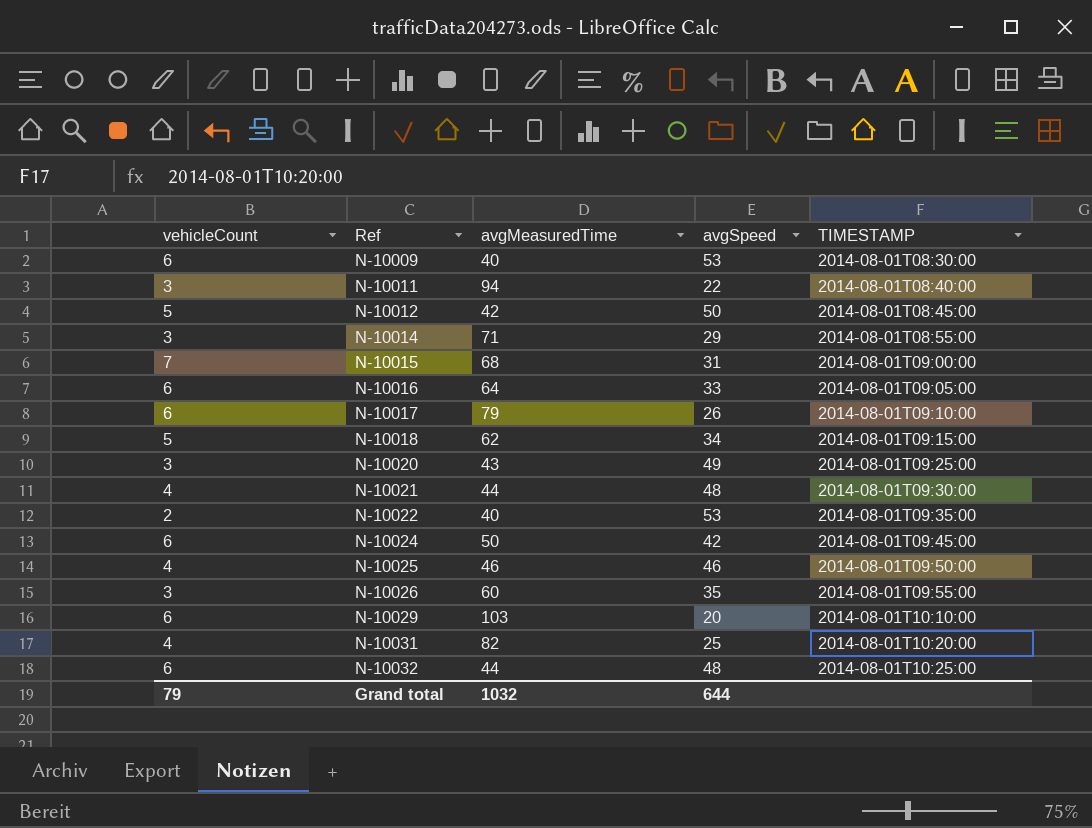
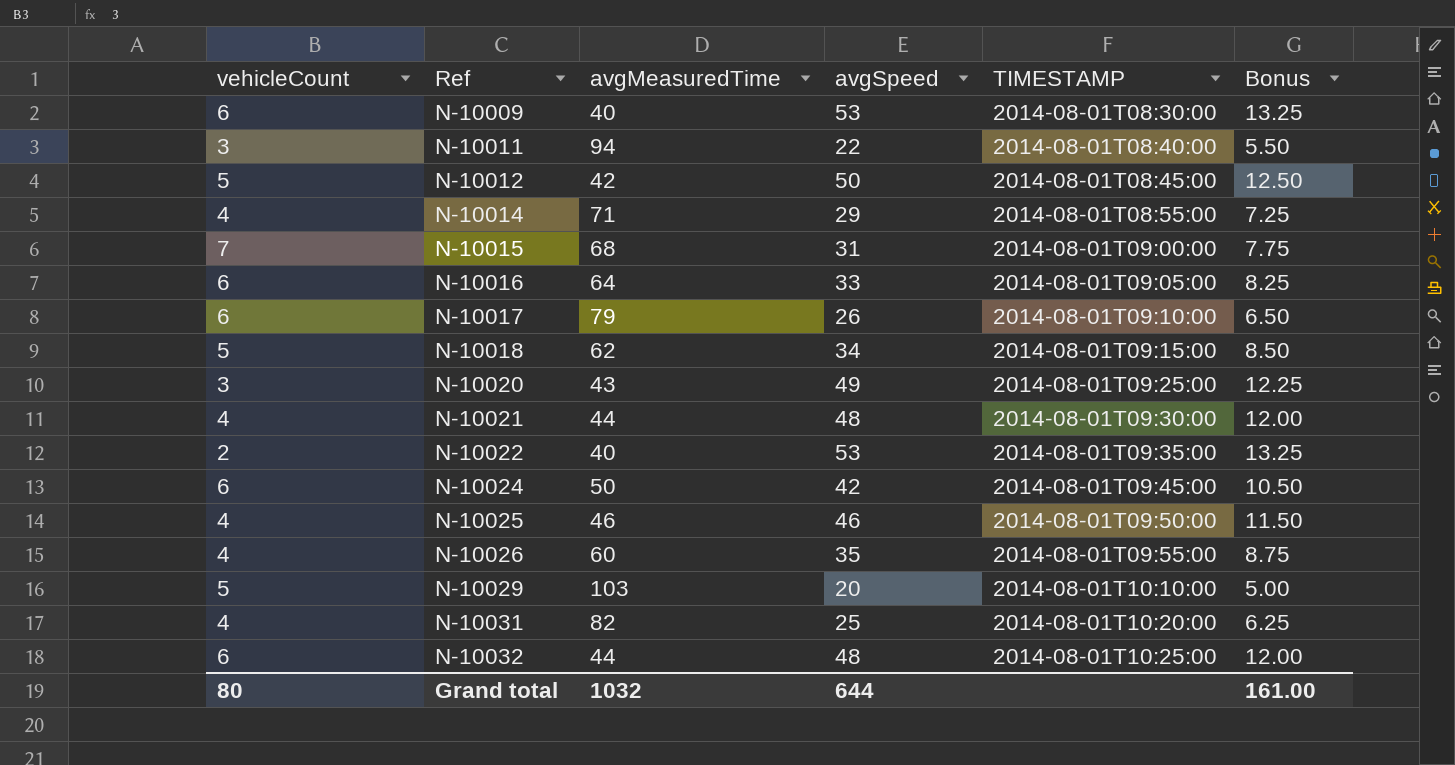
column Bonus | formula: none -> [avgSpeed] * 0.25
N-10014 | vehicleCount: 3 -> 4
N-10026 | vehicleCount: 3 -> 4
N-10029 | vehicleCount: 6 -> 5
Grand total | vehicleCount: 79 -> 80

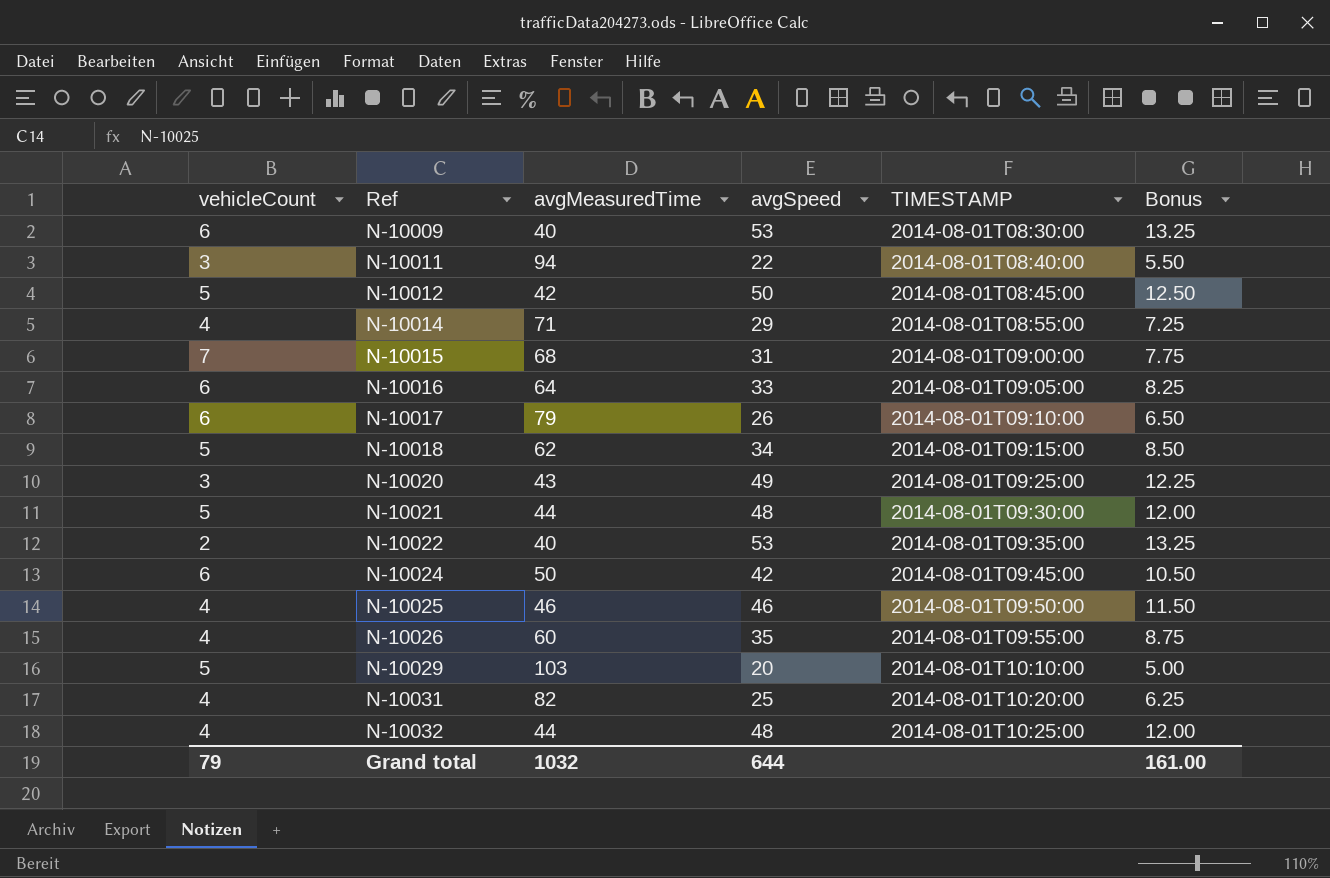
N-10021 | vehicleCount: 4 -> 5
N-10032 | vehicleCount: 6 -> 4
Grand total | vehicleCount: 80 -> 79

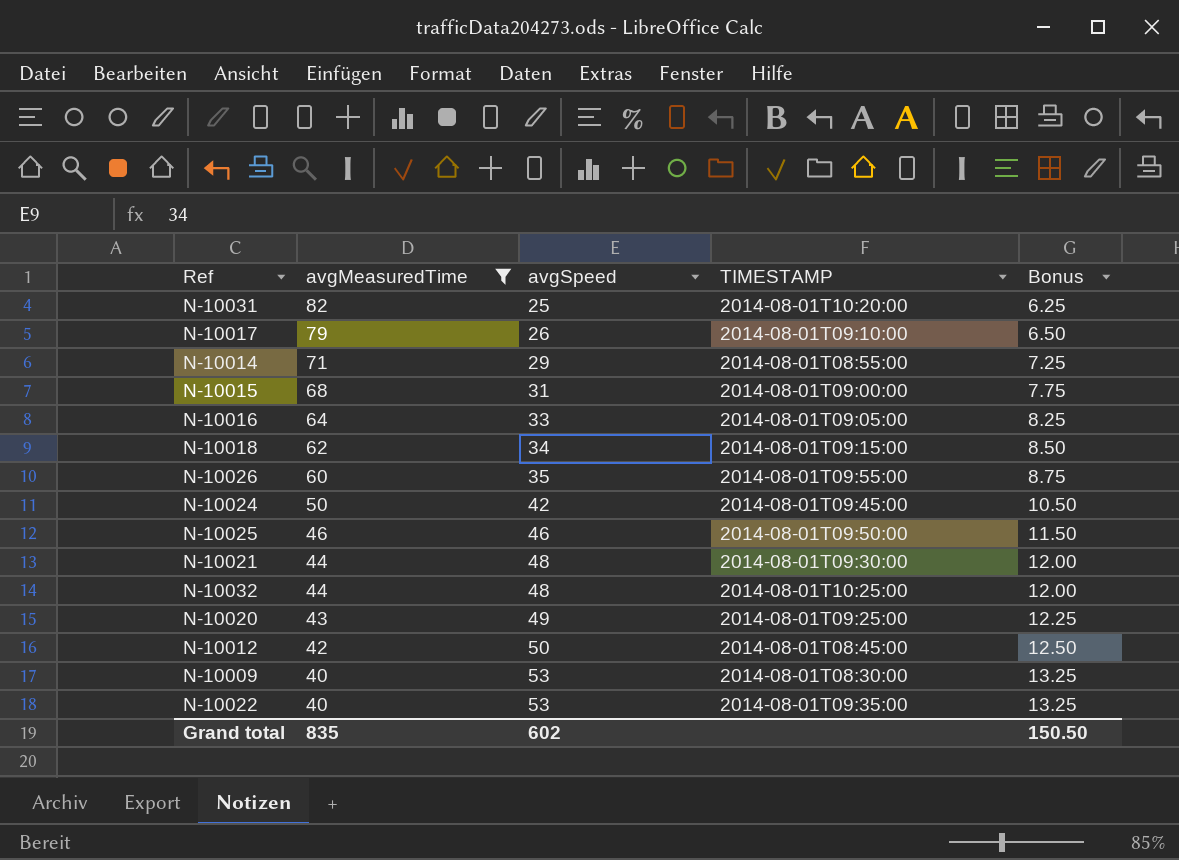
filter: none -> avgMeasuredTime <= 82
row order: Ref ascending -> avgMeasuredTime descending
column vehicleCount | position: 1 -> none
Grand total | avgMeasuredTime: 1032 -> 835
Grand total | avgSpeed: 644 -> 602
Grand total | Bonus: 161.00 -> 150.50

